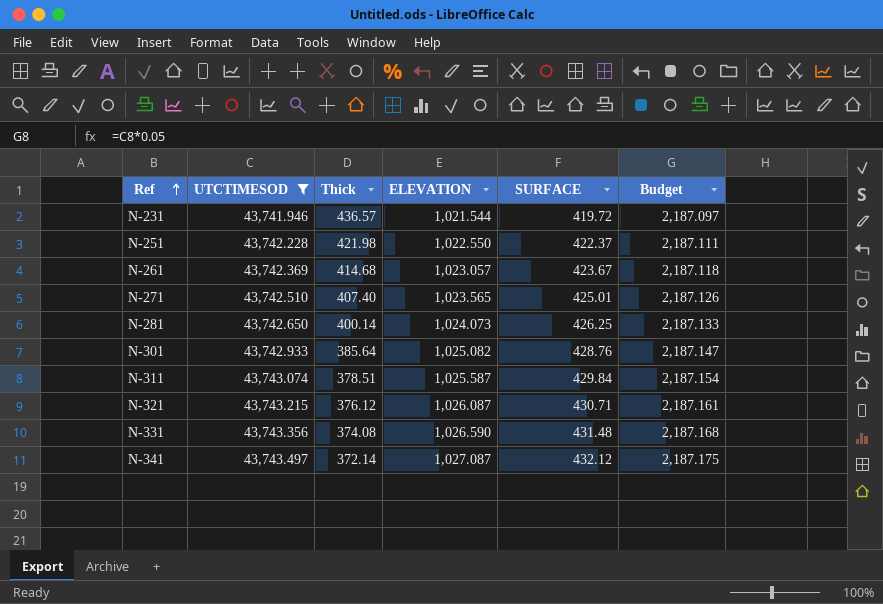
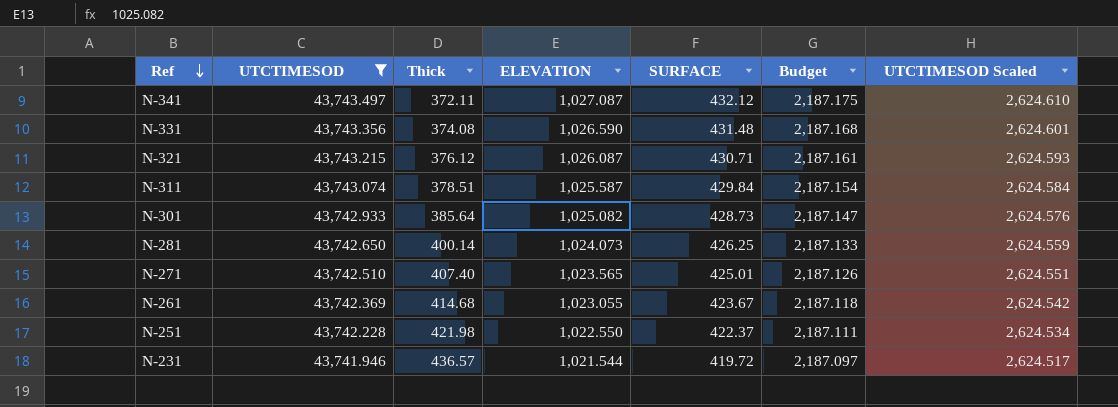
row order: Ref ascending -> Ref descending
column UTCTIMESOD Scaled | formula: none -> [UTCTIMESOD] * 0.06
N-341 | Thick: 372.14 -> 372.11
N-301 | SURFACE: 428.76 -> 428.73
N-261 | ELEVATION: 1,023.057 -> 1,023.055

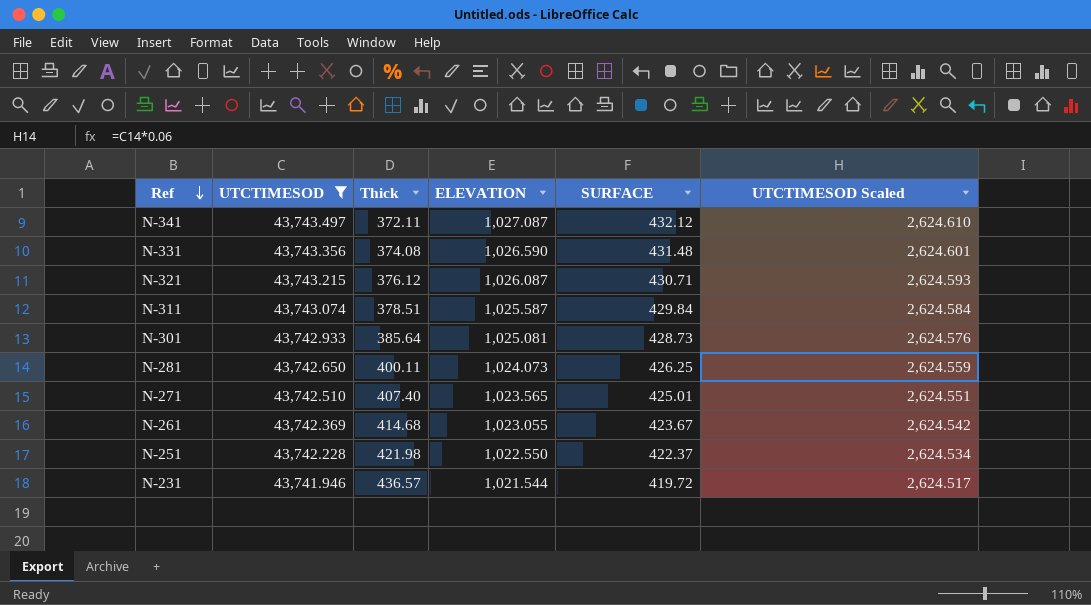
column Budget | formula: [UTCTIMESOD] * 0.05 -> none
N-301 | ELEVATION: 1,025.082 -> 1,025.081
N-281 | Thick: 400.14 -> 400.11

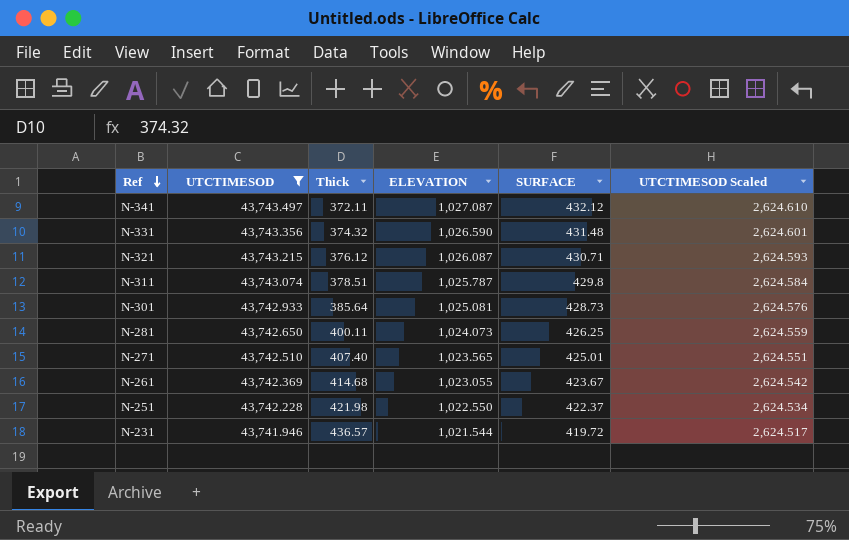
N-331 | Thick: 374.08 -> 374.32
N-311 | ELEVATION: 1,025.587 -> 1,025.787
N-311 | SURFACE: 429.84 -> 429.8

